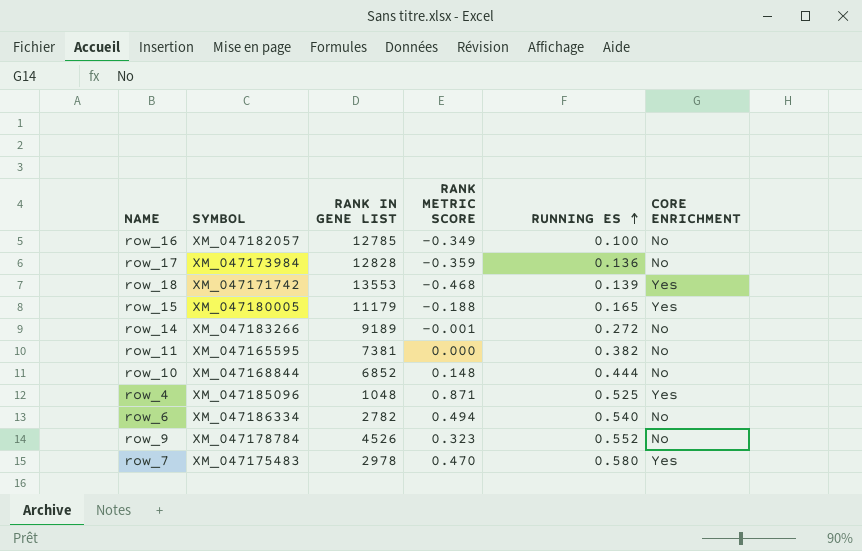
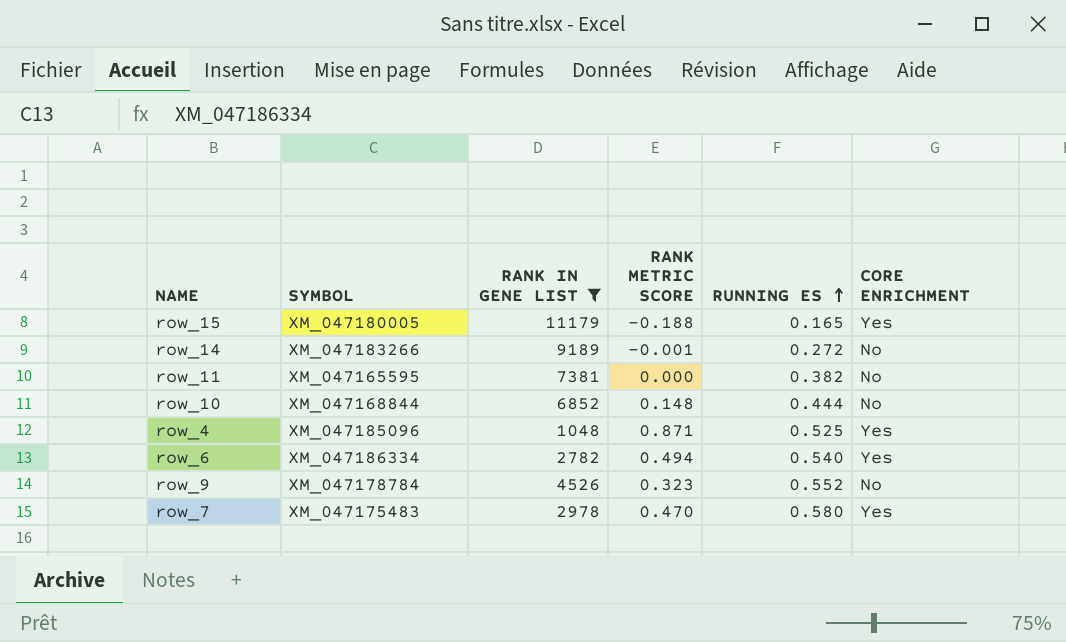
filter: none -> RANK IN GENE LIST <= 11179
row_6 | CORE ENRICHMENT: No -> Yes

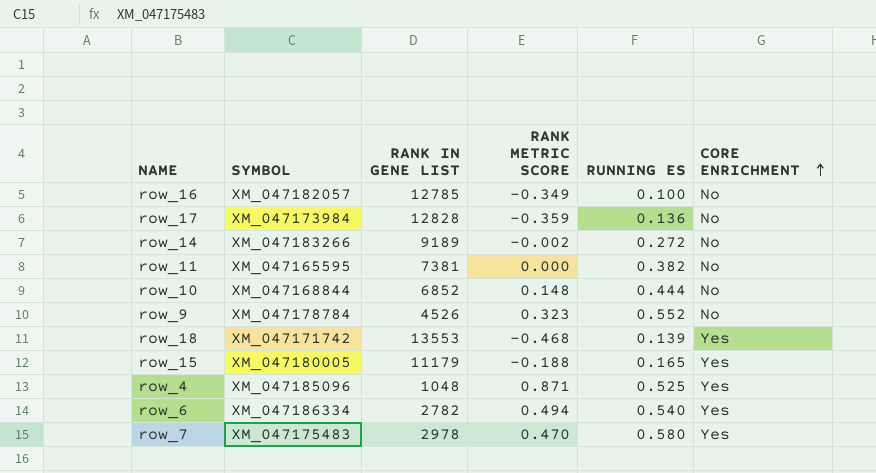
filter: RANK IN GENE LIST <= 11179 -> none
row order: RUNNING ES ascending -> CORE ENRICHMENT ascending
row_14 | RANK METRIC SCORE: -0.001 -> -0.002

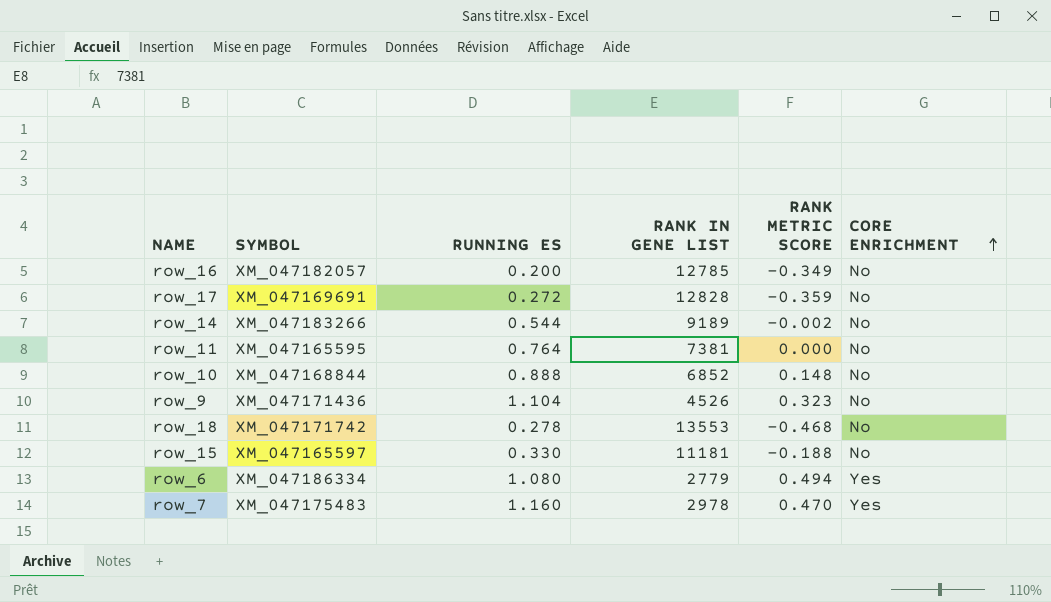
column RUNNING ES | position: 5 -> 3
row row_4: XM_047185096 | 1048 | 0.871 | 0.525 | Yes -> none
row_16 | RUNNING ES: 0.100 -> 0.200
row_17 | SYMBOL: XM_047173984 -> XM_047169691
row_17 | RUNNING ES: 0.136 -> 0.272
row_14 | RUNNING ES: 0.272 -> 0.544
row_11 | RUNNING ES: 0.382 -> 0.764
row_10 | RUNNING ES: 0.444 -> 0.888
row_9 | SYMBOL: XM_047178784 -> XM_047171436
row_9 | RUNNING ES: 0.552 -> 1.104
row_18 | RUNNING ES: 0.139 -> 0.278
row_18 | CORE ENRICHMENT: Yes -> No
row_15 | SYMBOL: XM_047180005 -> XM_047165597
row_15 | RUNNING ES: 0.165 -> 0.330
row_15 | RANK IN GENE LIST: 11179 -> 11181
row_15 | CORE ENRICHMENT: Yes -> No
row_6 | RUNNING ES: 0.540 -> 1.080
row_6 | RANK IN GENE LIST: 2782 -> 2779
row_7 | RUNNING ES: 0.580 -> 1.160

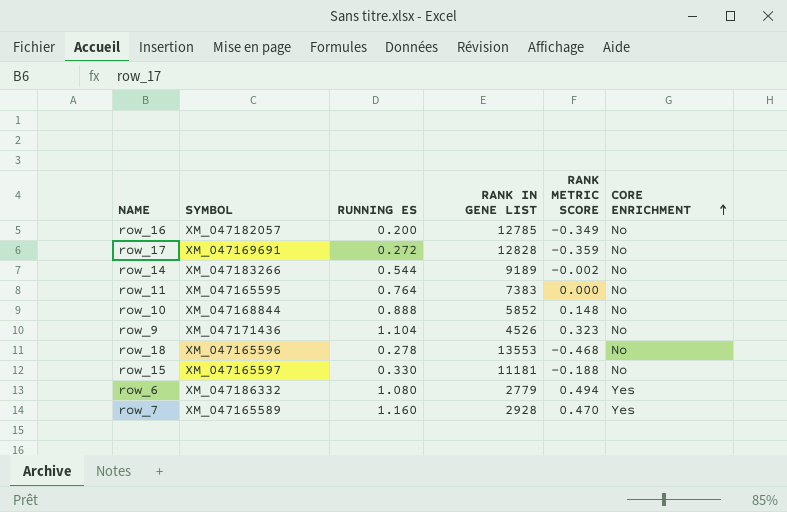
row_11 | RANK IN GENE LIST: 7381 -> 7383
row_10 | RANK IN GENE LIST: 6852 -> 5852
row_18 | SYMBOL: XM_047171742 -> XM_047165596
row_6 | SYMBOL: XM_047186334 -> XM_047186332
row_7 | SYMBOL: XM_047175483 -> XM_047165589
row_7 | RANK IN GENE LIST: 2978 -> 2928

